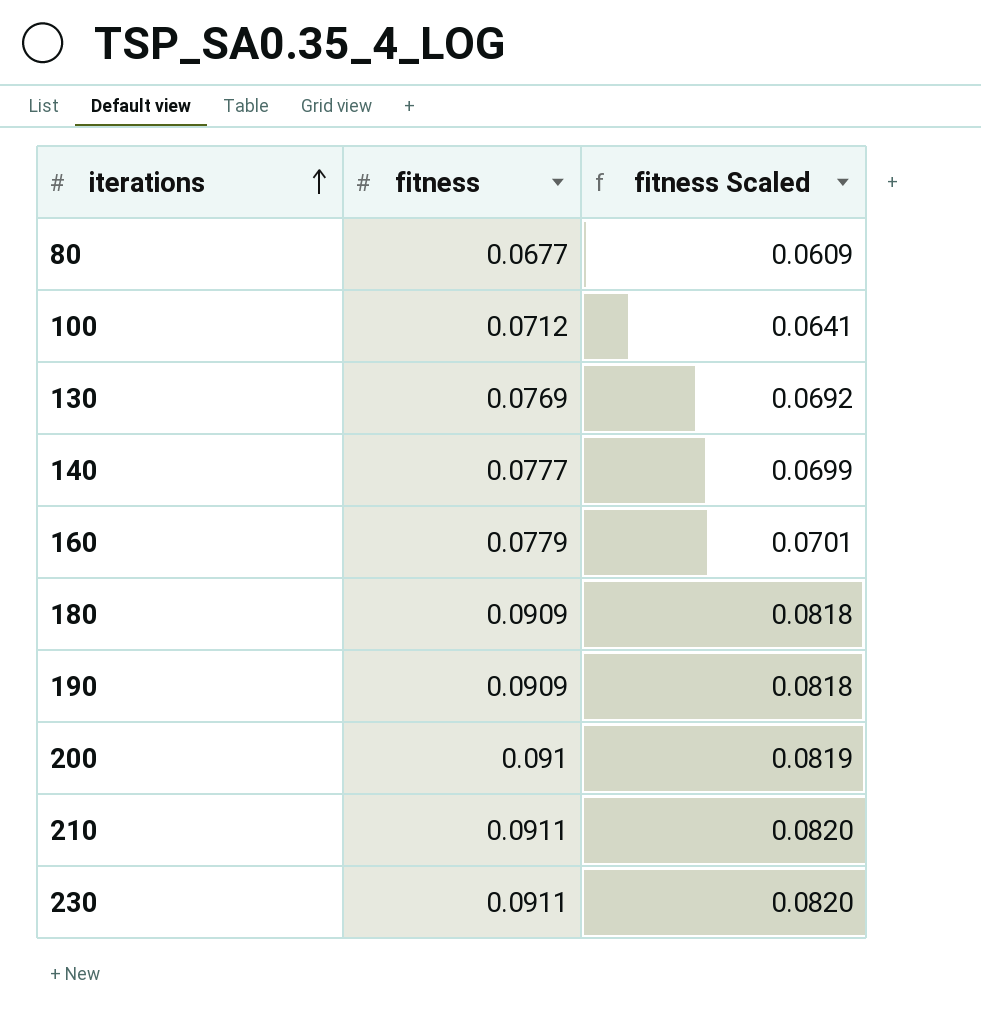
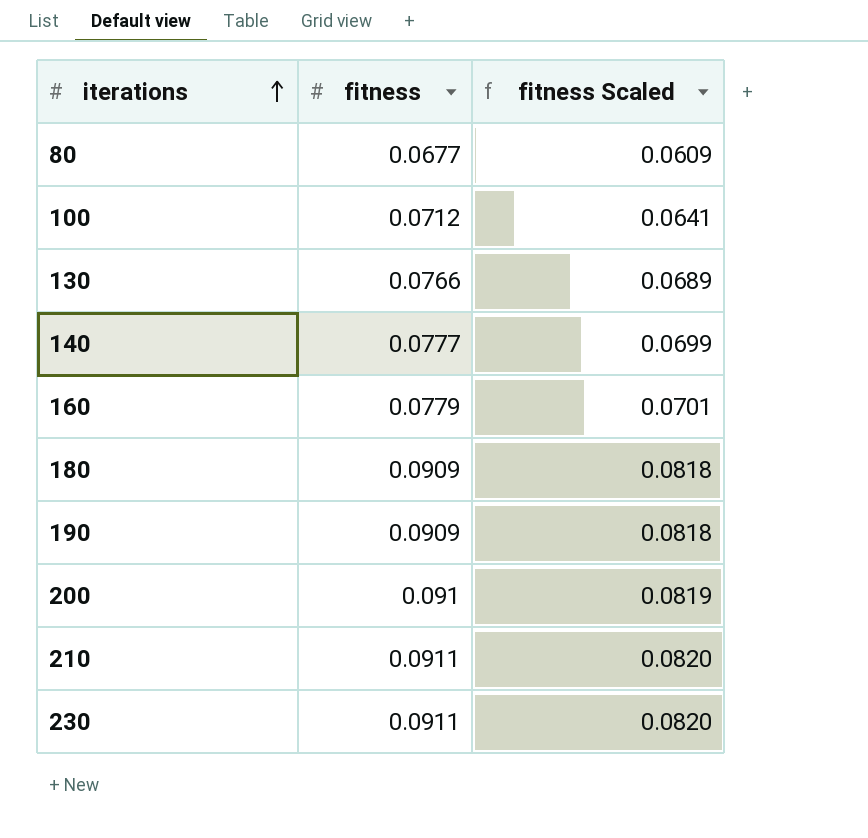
130 | fitness: 0.0769 -> 0.0766
130 | fitness Scaled: 0.0692 -> 0.0689

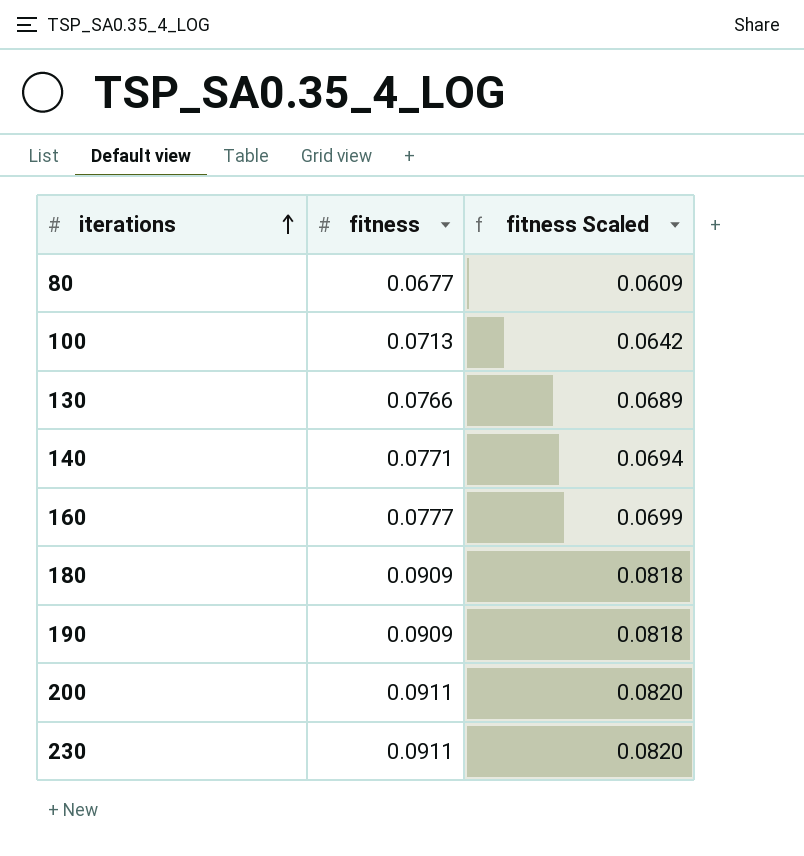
row 210: 0.0911 | 0.0820 -> none
100 | fitness: 0.0712 -> 0.0713
100 | fitness Scaled: 0.0641 -> 0.0642
140 | fitness: 0.0777 -> 0.0771
140 | fitness Scaled: 0.0699 -> 0.0694
160 | fitness: 0.0779 -> 0.0777
160 | fitness Scaled: 0.0701 -> 0.0699
200 | fitness: 0.091 -> 0.0911
200 | fitness Scaled: 0.0819 -> 0.0820

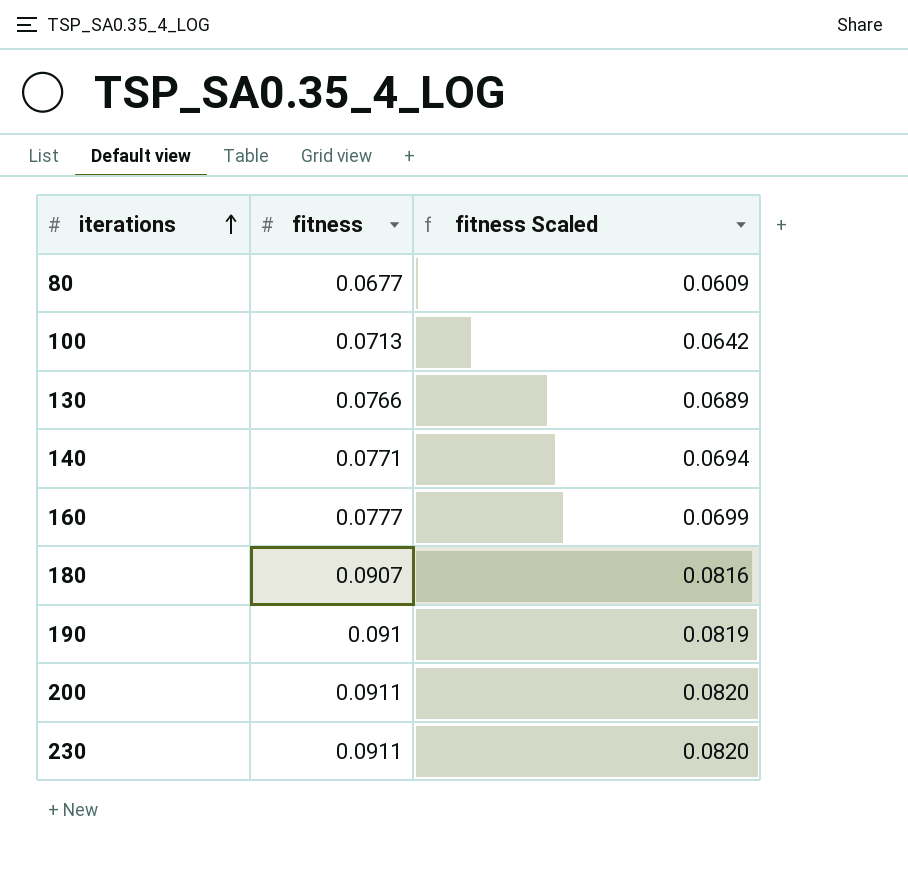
180 | fitness: 0.0909 -> 0.0907
180 | fitness Scaled: 0.0818 -> 0.0816
190 | fitness: 0.0909 -> 0.091
190 | fitness Scaled: 0.0818 -> 0.0819

